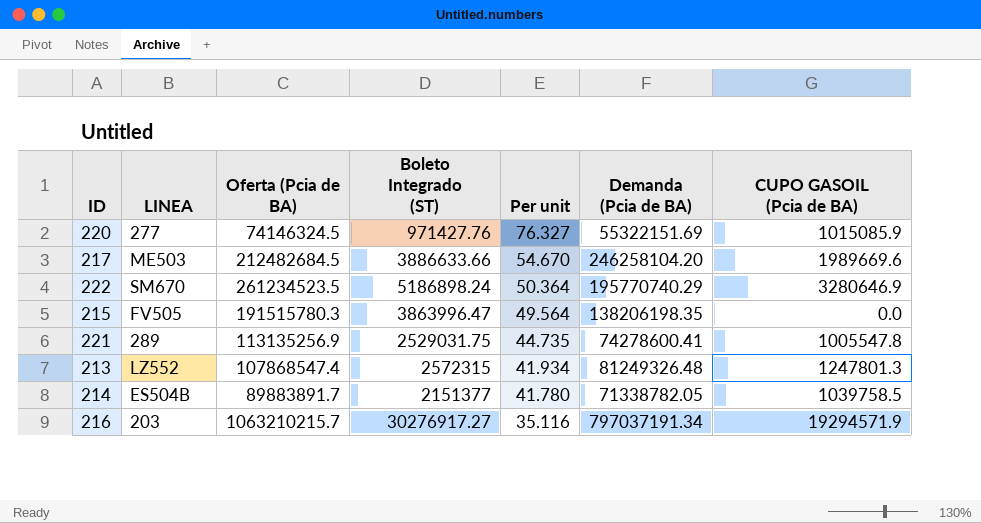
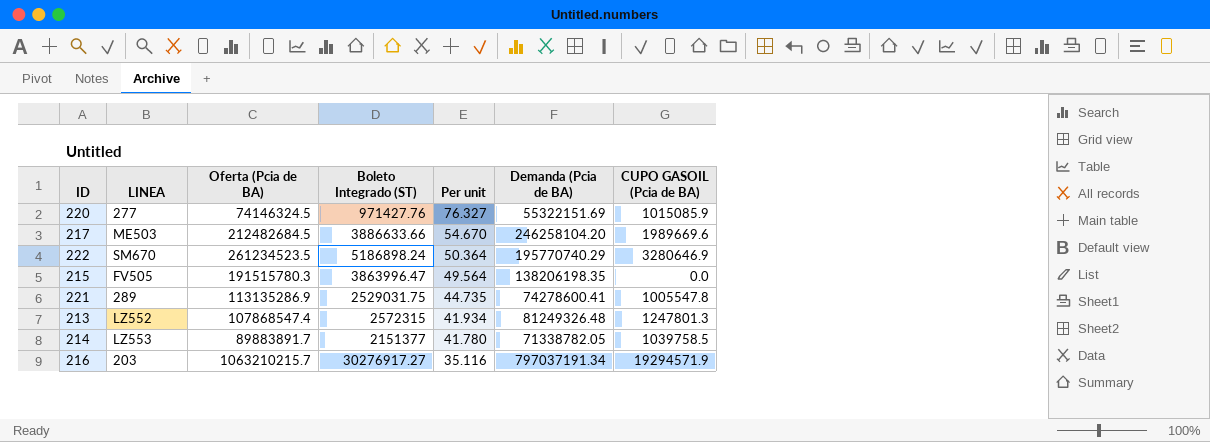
221 | Oferta (Pcia de BA): 113135256.9 -> 113135286.9
214 | LINEA: ES504B -> LZ553

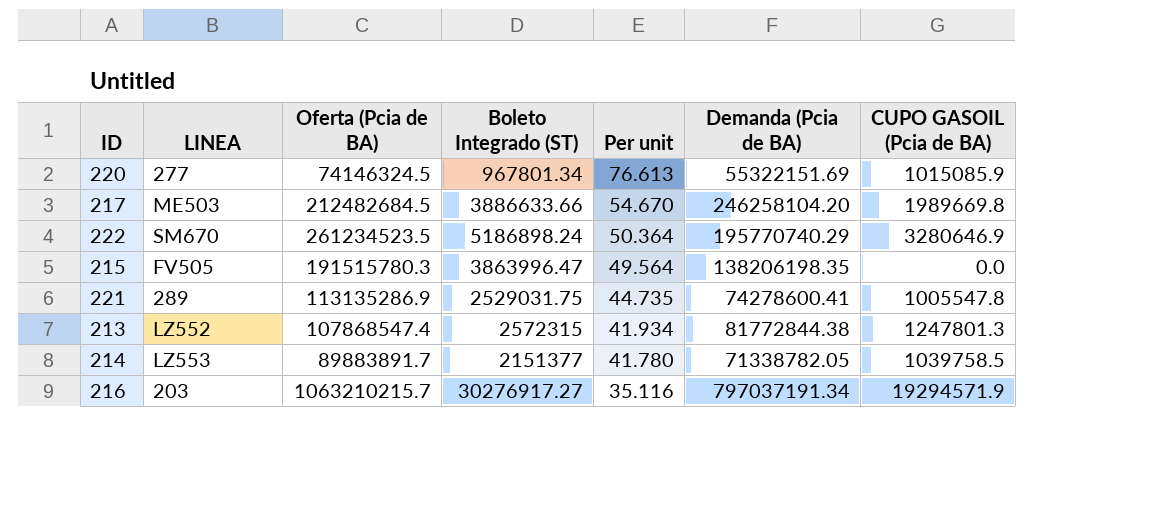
220 | Boleto Integrado (ST): 971427.76 -> 967801.34
220 | Per unit: 76.327 -> 76.613
217 | CUPO GASOIL (Pcia de BA): 1989669.6 -> 1989669.8
213 | Demanda (Pcia de BA): 81249326.48 -> 81772844.38

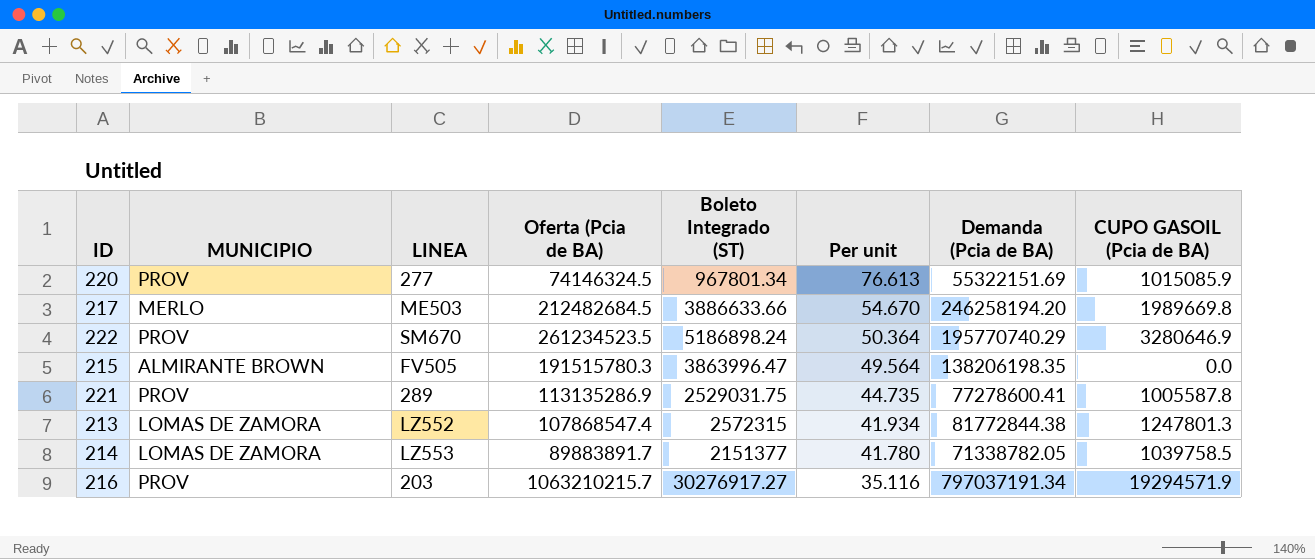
column MUNICIPIO | position: none -> 2
217 | Demanda (Pcia de BA): 246258104.20 -> 246258194.20
221 | Demanda (Pcia de BA): 74278600.41 -> 77278600.41
221 | CUPO GASOIL (Pcia de BA): 1005547.8 -> 1005587.8

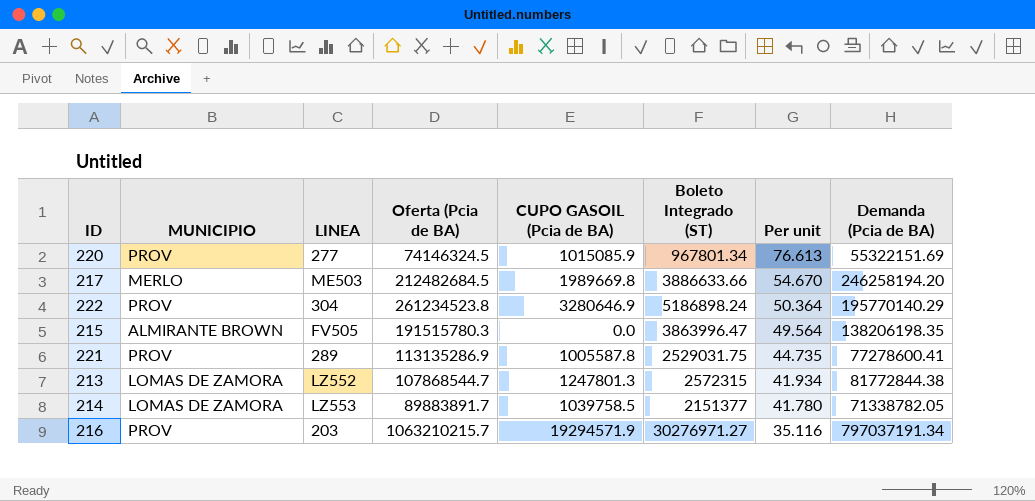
column CUPO GASOIL (Pcia de BA) | position: 8 -> 5
222 | LINEA: SM670 -> 304
222 | Oferta (Pcia de BA): 261234523.5 -> 261234523.8
222 | Demanda (Pcia de BA): 195770740.29 -> 195770140.29
213 | Oferta (Pcia de BA): 107868547.4 -> 107868544.7
216 | Boleto Integrado (ST): 30276917.27 -> 30276971.27

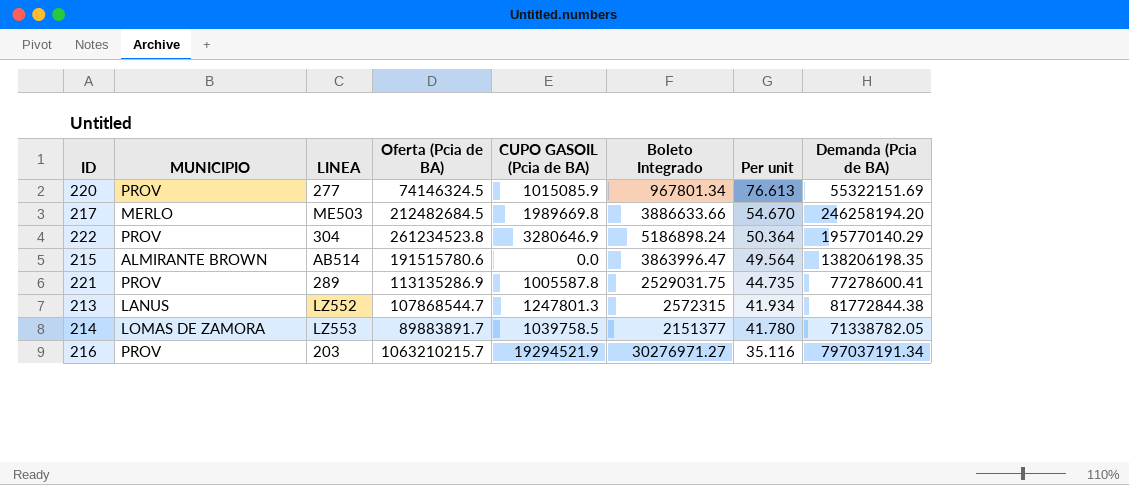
column name: Boleto Integrado (ST) -> Boleto Integrado
215 | LINEA: FV505 -> AB514
215 | Oferta (Pcia de BA): 191515780.3 -> 191515780.6
213 | MUNICIPIO: LOMAS DE ZAMORA -> LANUS
216 | CUPO GASOIL (Pcia de BA): 19294571.9 -> 19294521.9

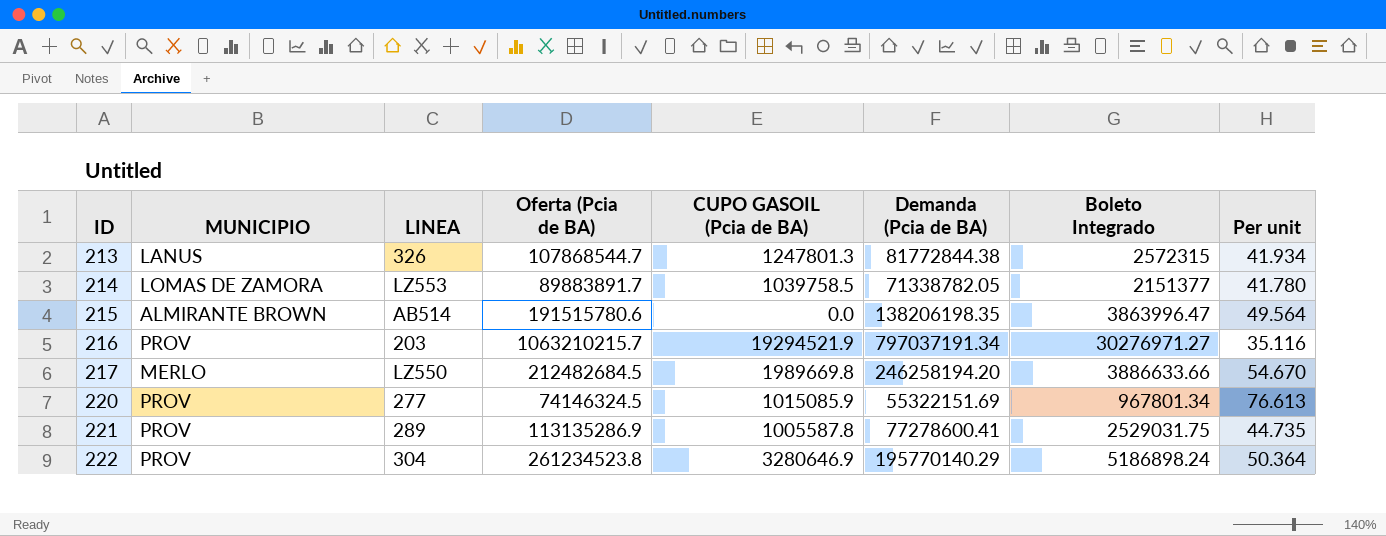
row order: Per unit descending -> ID ascending
column Demanda (Pcia de BA) | position: 8 -> 6
213 | LINEA: LZ552 -> 326
217 | LINEA: ME503 -> LZ550

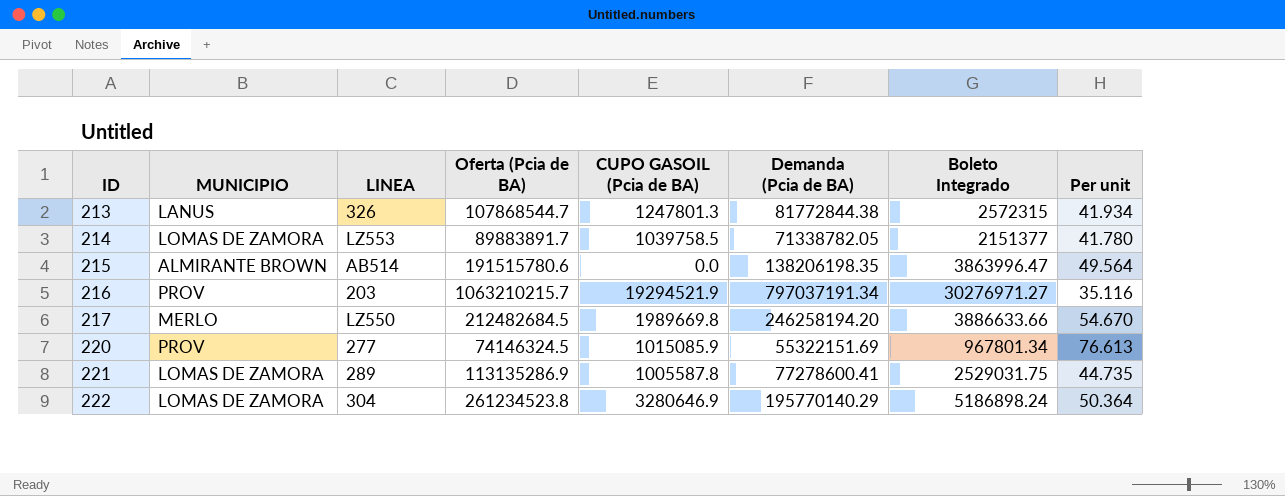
221 | MUNICIPIO: PROV -> LOMAS DE ZAMORA
222 | MUNICIPIO: PROV -> LOMAS DE ZAMORA

